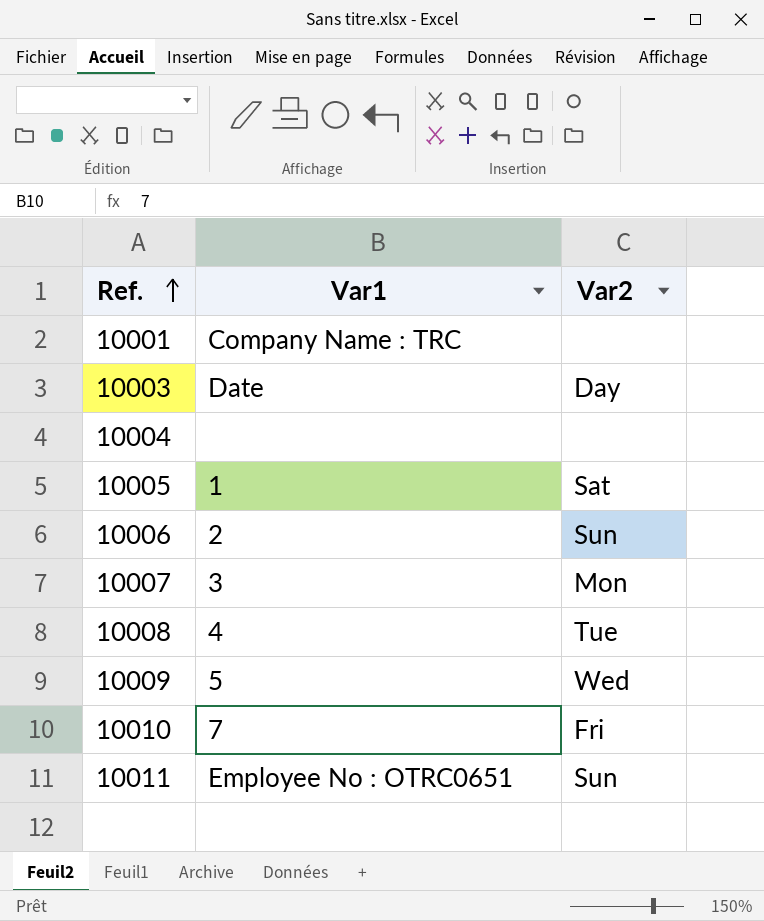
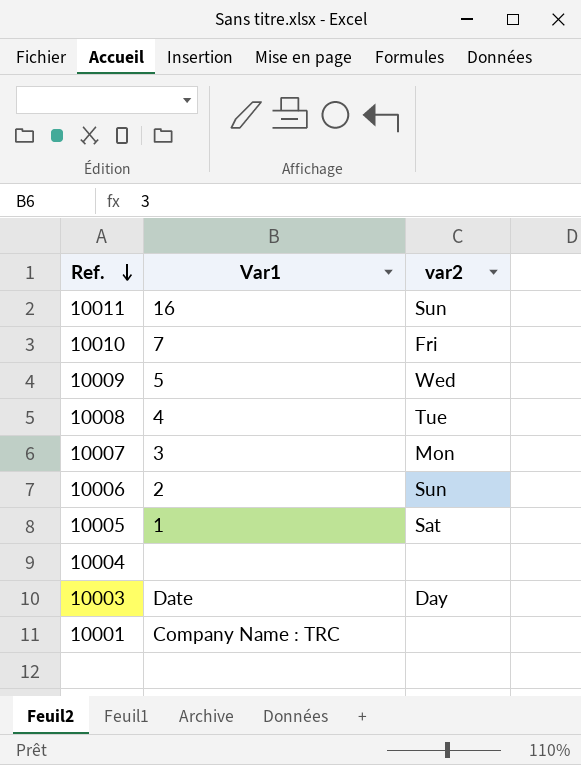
row order: Ref. ascending -> Ref. descending
column name: Var2 -> var2
10011 | Var1: Employee No : OTRC0651 -> 16

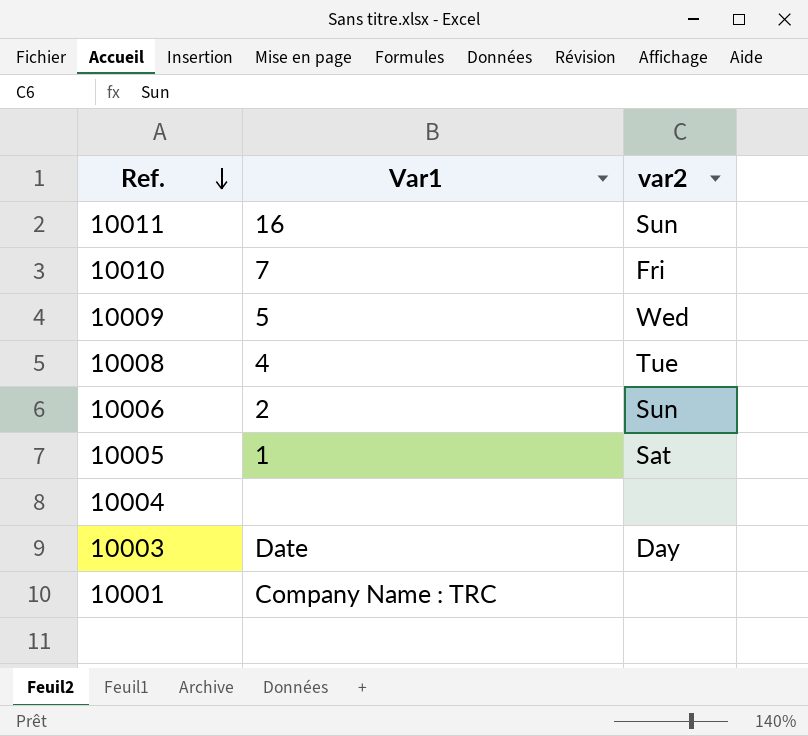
row 10007: 3 | Mon -> none

